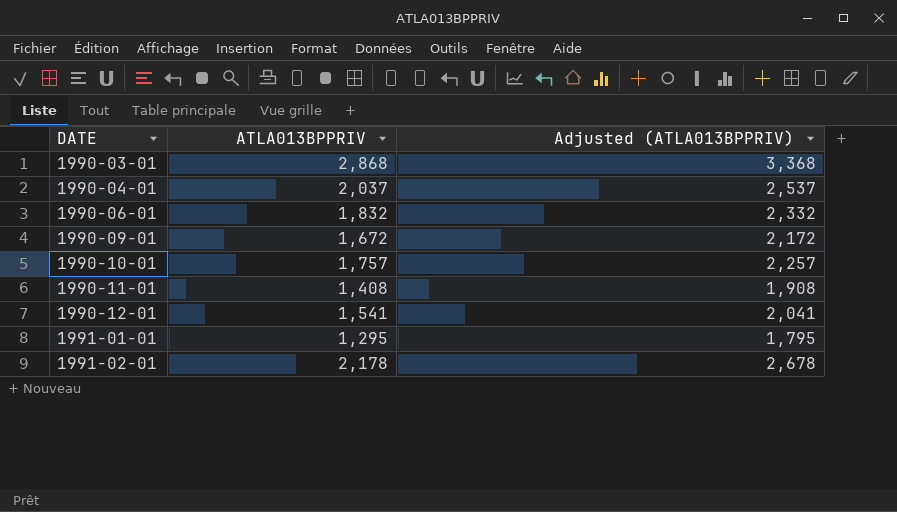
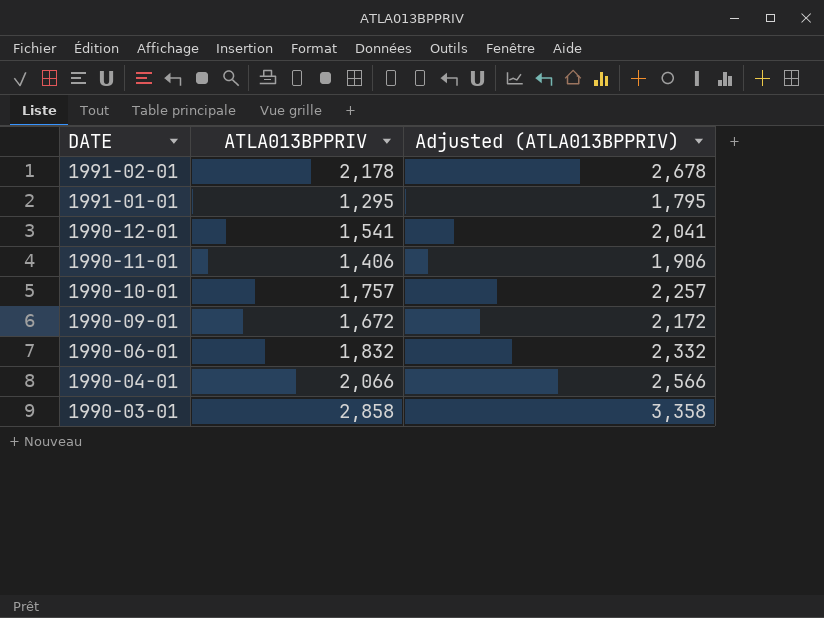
row order: DATE ascending -> DATE descending
1990-11-01 | ATLA013BPPRIV: 1,408 -> 1,406
1990-11-01 | Adjusted (ATLA013BPPRIV): 1,908 -> 1,906
1990-04-01 | ATLA013BPPRIV: 2,037 -> 2,066
1990-04-01 | Adjusted (ATLA013BPPRIV): 2,537 -> 2,566
1990-03-01 | ATLA013BPPRIV: 2,868 -> 2,858
1990-03-01 | Adjusted (ATLA013BPPRIV): 3,368 -> 3,358

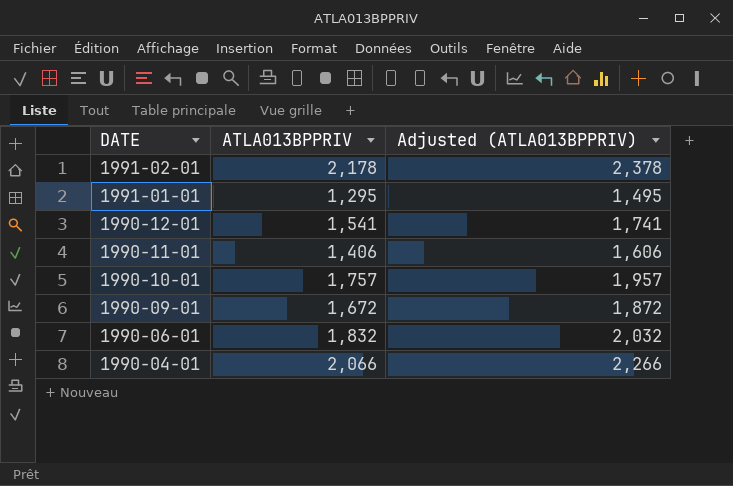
column Adjusted (ATLA013BPPRIV) | formula: [ATLA013BPPRIV] + 500 -> [ATLA013BPPRIV] + 200
row 1990-03-01: 2,858 | 3,358 -> none

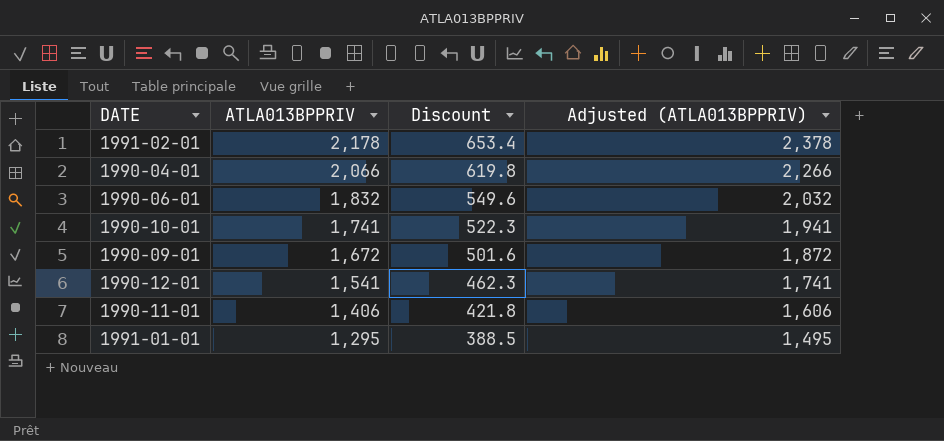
row order: DATE descending -> ATLA013BPPRIV descending
column Discount | formula: none -> [ATLA013BPPRIV] * 0.3
1990-10-01 | ATLA013BPPRIV: 1,757 -> 1,741
1990-10-01 | Adjusted (ATLA013BPPRIV): 1,957 -> 1,941

